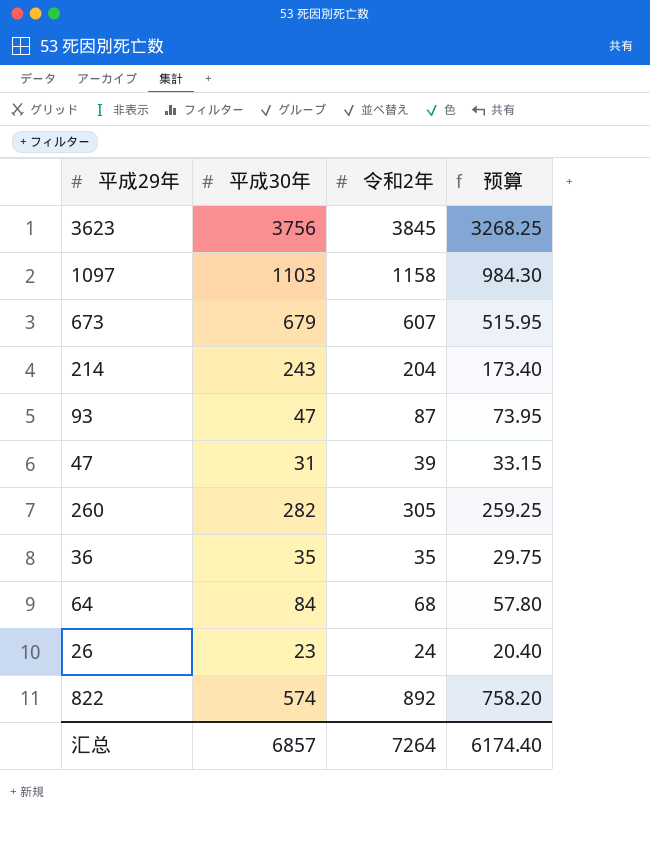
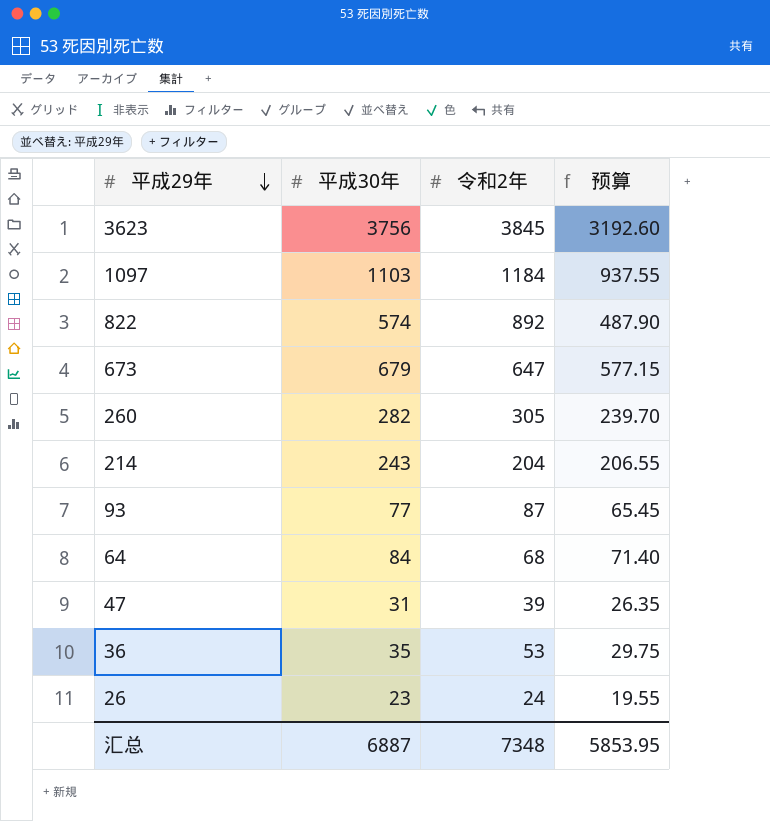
row order: none -> 平成29年 descending
column 预算 | formula: [令和2年] * 0.85 -> [平成30年] * 0.85
1097 | 令和2年: 1158 -> 1184
673 | 令和2年: 607 -> 647
93 | 平成30年: 47 -> 77
36 | 令和2年: 35 -> 53
汇总 | 平成30年: 6857 -> 6887
汇总 | 令和2年: 7264 -> 7348
汇总 | 预算: 6174.40 -> 5853.95

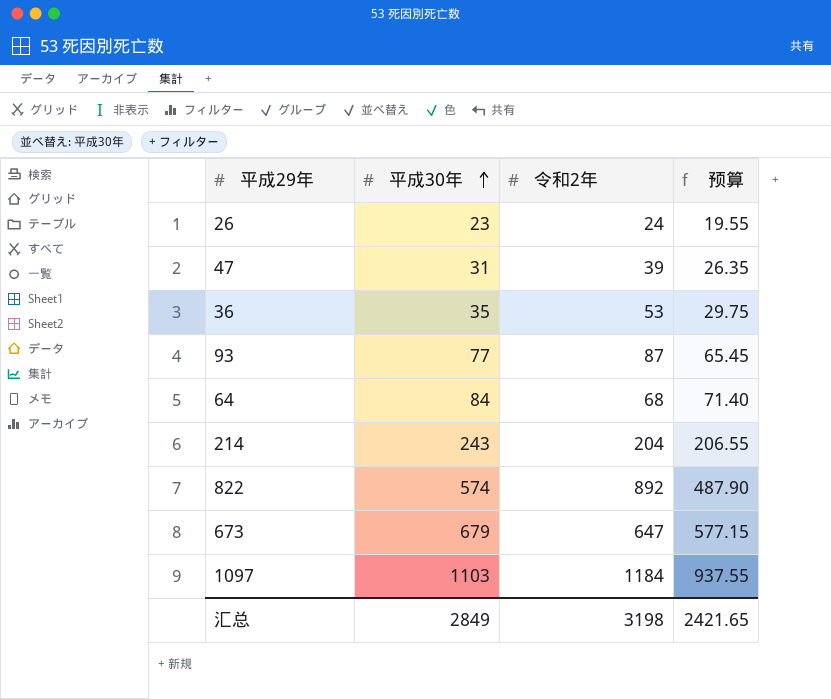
row order: 平成29年 descending -> 平成30年 ascending
row 3623: 3756 | 3845 | 3192.60 -> none
row 260: 282 | 305 | 239.70 -> none
汇总 | 平成30年: 6887 -> 2849
汇总 | 令和2年: 7348 -> 3198
汇总 | 预算: 5853.95 -> 2421.65

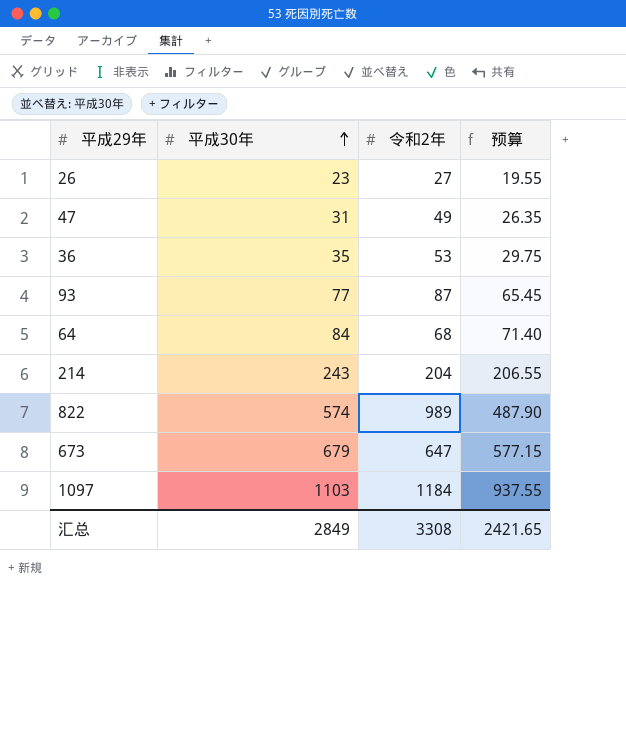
26 | 令和2年: 24 -> 27
47 | 令和2年: 39 -> 49
822 | 令和2年: 892 -> 989
汇总 | 令和2年: 3198 -> 3308

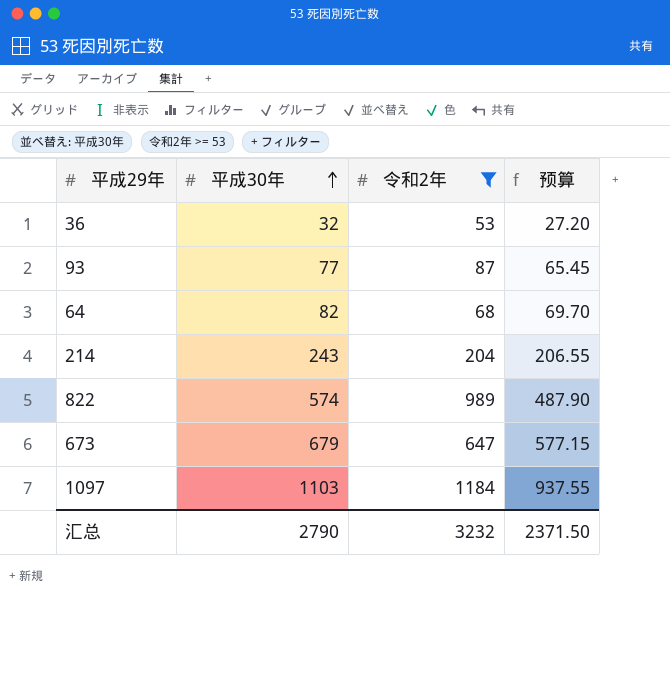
filter: none -> 令和2年 >= 53
36 | 平成30年: 35 -> 32
36 | 预算: 29.75 -> 27.20
64 | 平成30年: 84 -> 82
64 | 预算: 71.40 -> 69.70
汇总 | 平成30年: 2849 -> 2790
汇总 | 令和2年: 3308 -> 3232
汇总 | 预算: 2421.65 -> 2371.50

